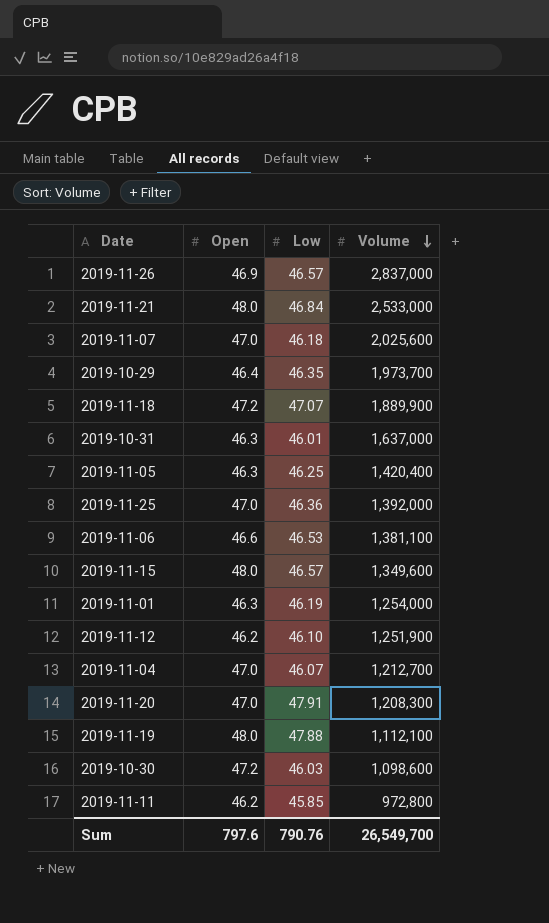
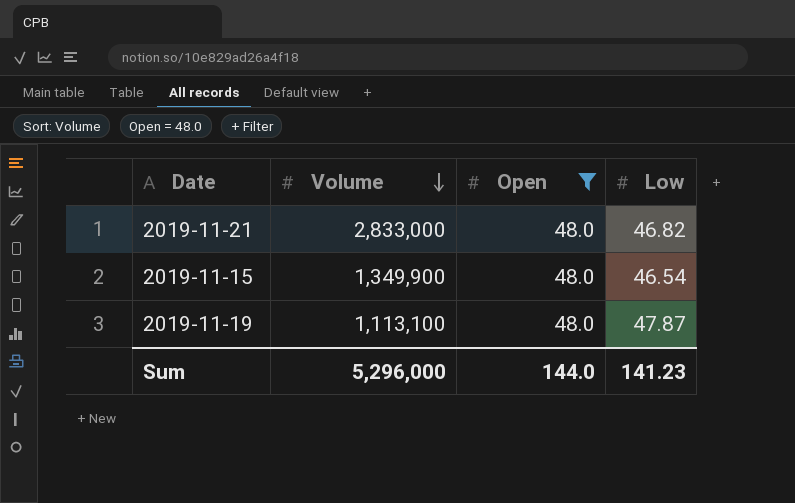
filter: none -> Open = 48.0
column Volume | position: 4 -> 2
2019-11-21 | Volume: 2,533,000 -> 2,833,000
2019-11-21 | Low: 46.84 -> 46.82
2019-11-15 | Volume: 1,349,600 -> 1,349,900
2019-11-15 | Low: 46.57 -> 46.54
2019-11-19 | Volume: 1,112,100 -> 1,113,100
2019-11-19 | Low: 47.88 -> 47.87
Sum | Volume: 26,549,700 -> 5,296,000
Sum | Open: 797.6 -> 144.0
Sum | Low: 790.76 -> 141.23

